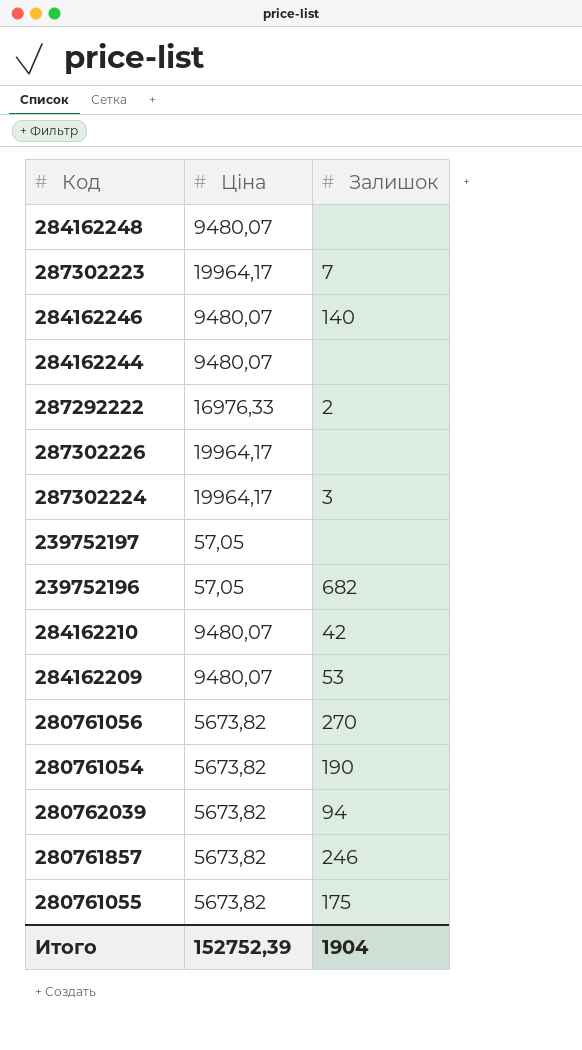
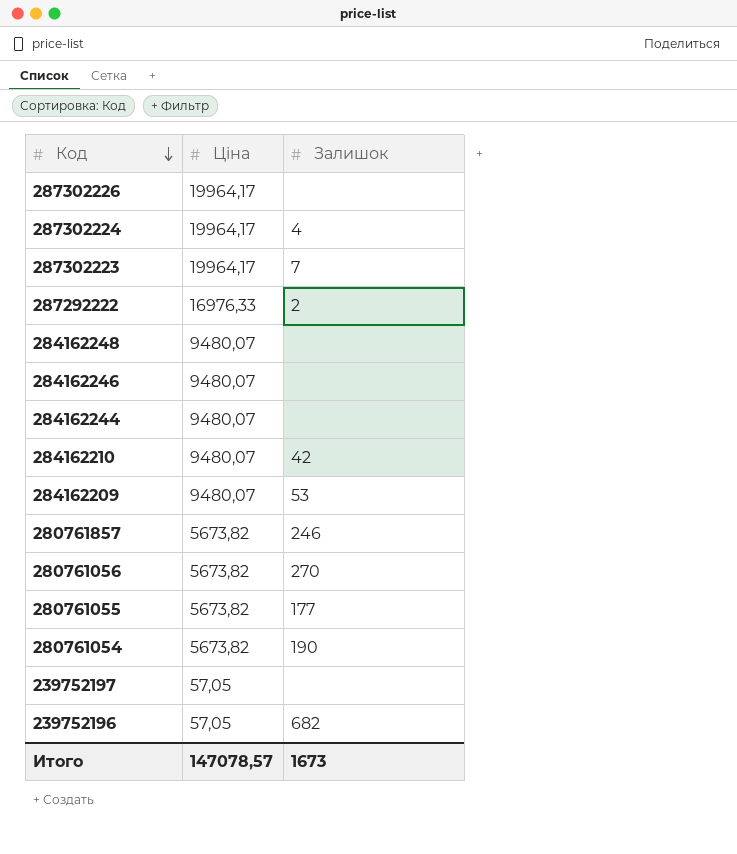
row order: none -> Код descending
row 280762039: 5673,82 | 94 -> none
287302224 | Залишок: 3 -> 4
284162246 | Залишок: 140 -> none
280761055 | Залишок: 175 -> 177
Итого | Ціна: 152752,39 -> 147078,57
Итого | Залишок: 1904 -> 1673

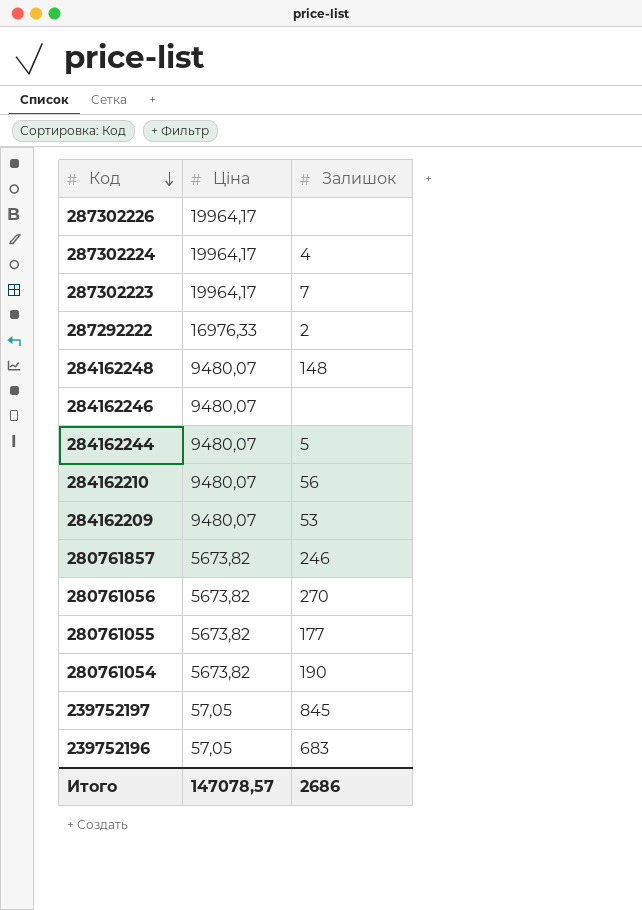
284162248 | Залишок: none -> 148
284162244 | Залишок: none -> 5
284162210 | Залишок: 42 -> 56
239752197 | Залишок: none -> 845
239752196 | Залишок: 682 -> 683
Итого | Залишок: 1673 -> 2686

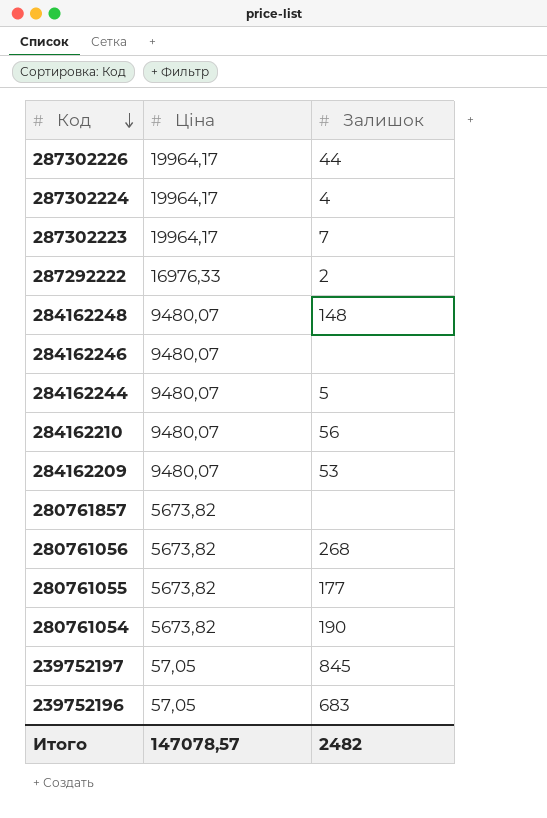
287302226 | Залишок: none -> 44
280761857 | Залишок: 246 -> none
280761056 | Залишок: 270 -> 268
Итого | Залишок: 2686 -> 2482

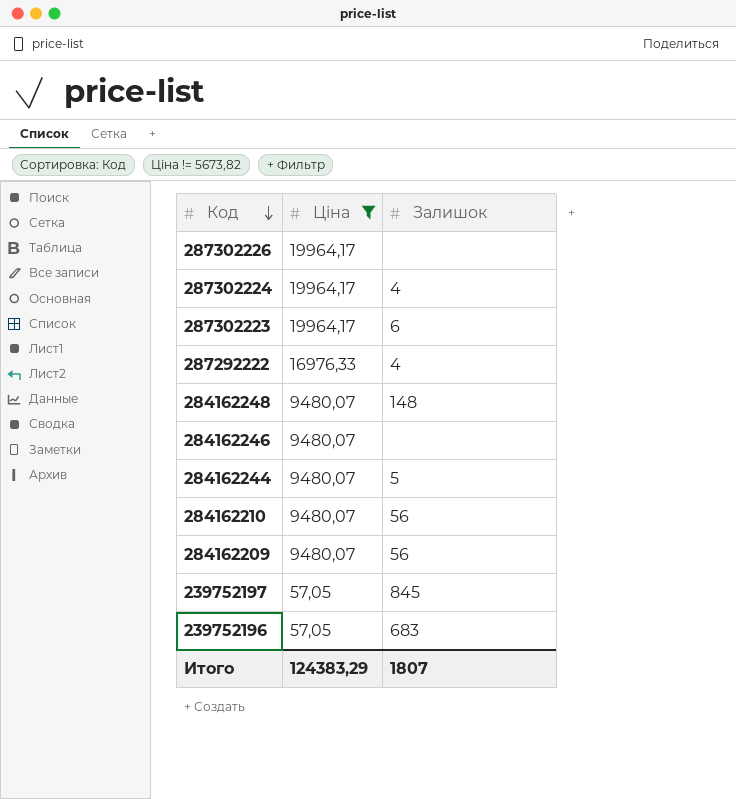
filter: none -> Ціна != 5673,82
287302226 | Залишок: 44 -> none
287302223 | Залишок: 7 -> 6
287292222 | Залишок: 2 -> 4
284162209 | Залишок: 53 -> 56
Итого | Ціна: 147078,57 -> 124383,29
Итого | Залишок: 2482 -> 1807

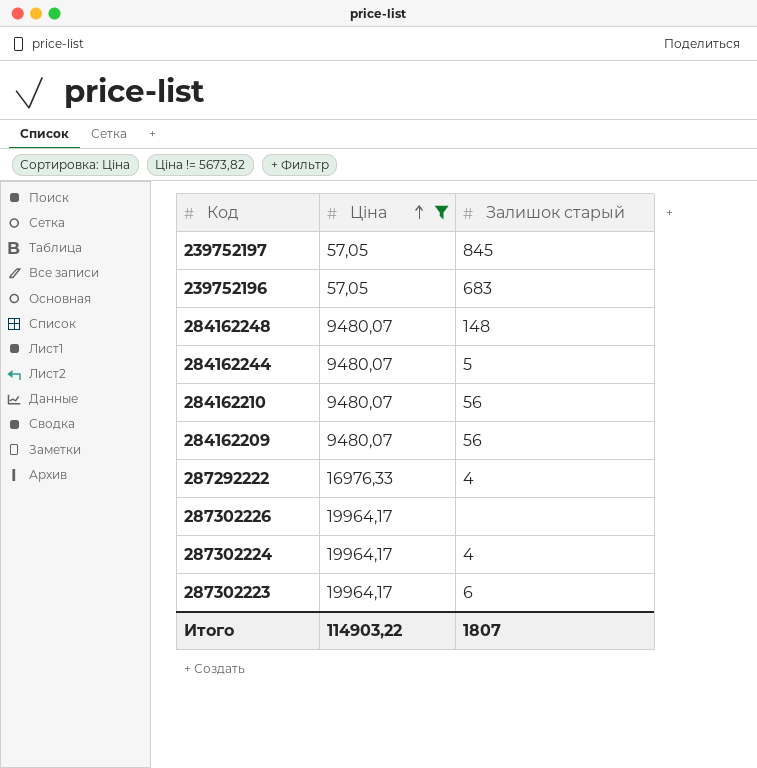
row order: Код descending -> Ціна ascending
column name: Залишок -> Залишок старый
row 284162246: 9480,07 | none -> none
Итого | Ціна: 124383,29 -> 114903,22

